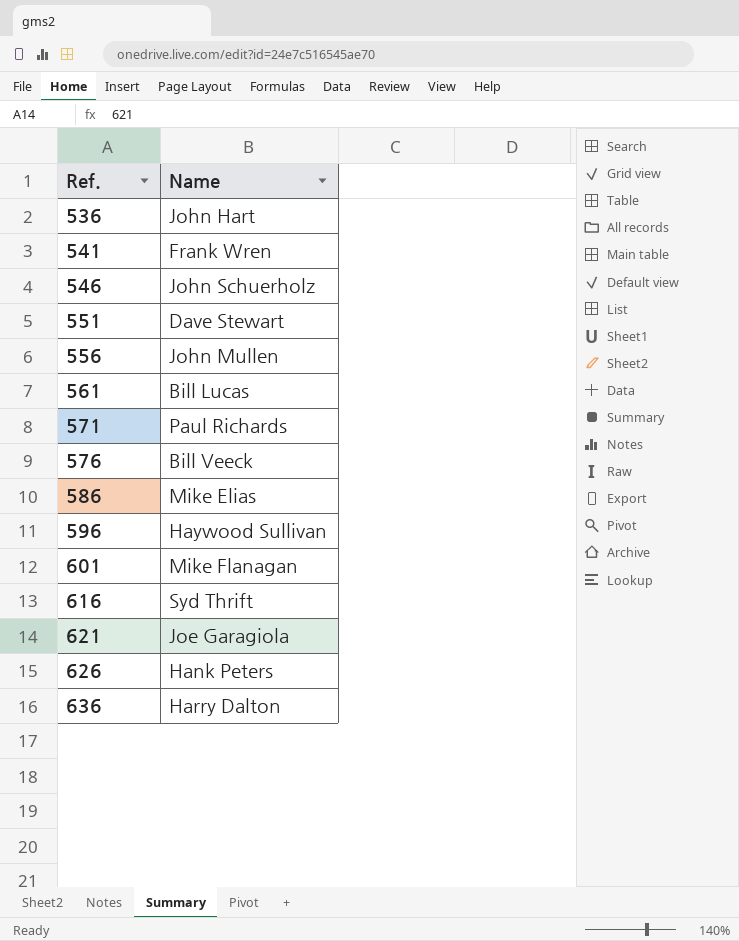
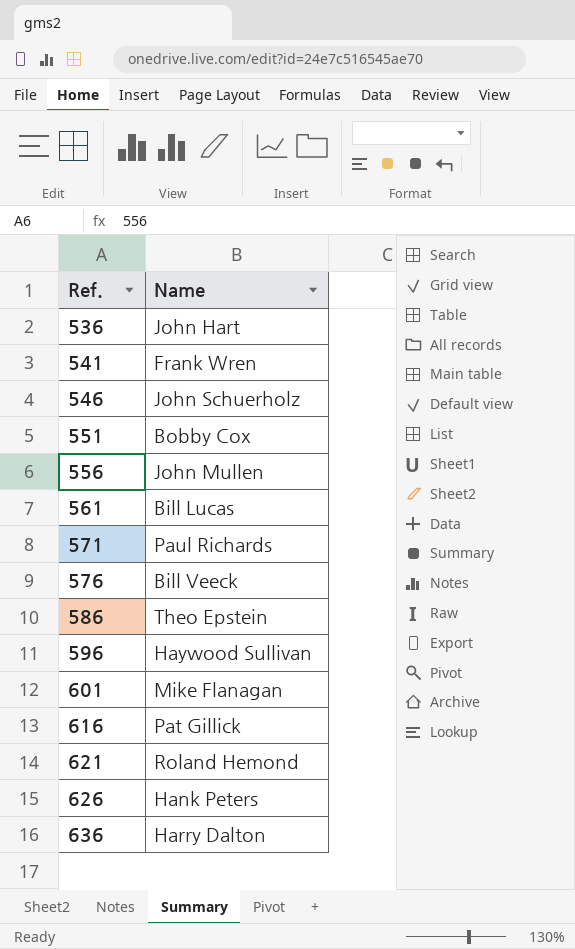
551 | Name: Dave Stewart -> Bobby Cox
586 | Name: Mike Elias -> Theo Epstein
616 | Name: Syd Thrift -> Pat Gillick
621 | Name: Joe Garagiola -> Roland Hemond

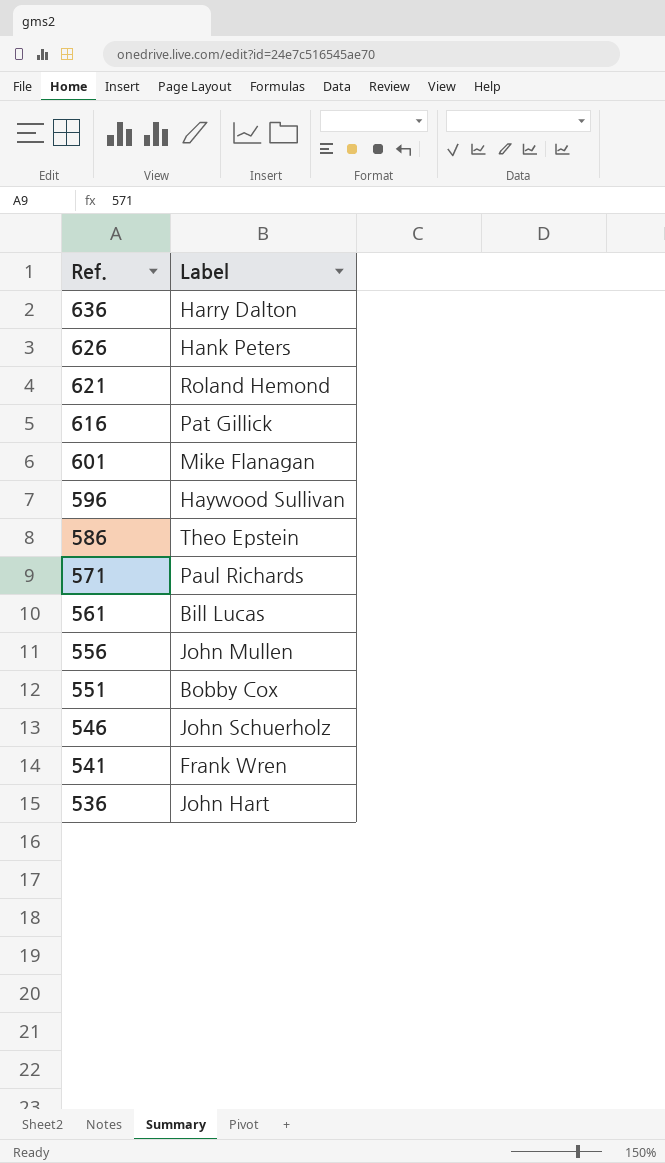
row order: Ref. ascending -> Ref. descending
column name: Name -> Label
row 576: Bill Veeck -> none

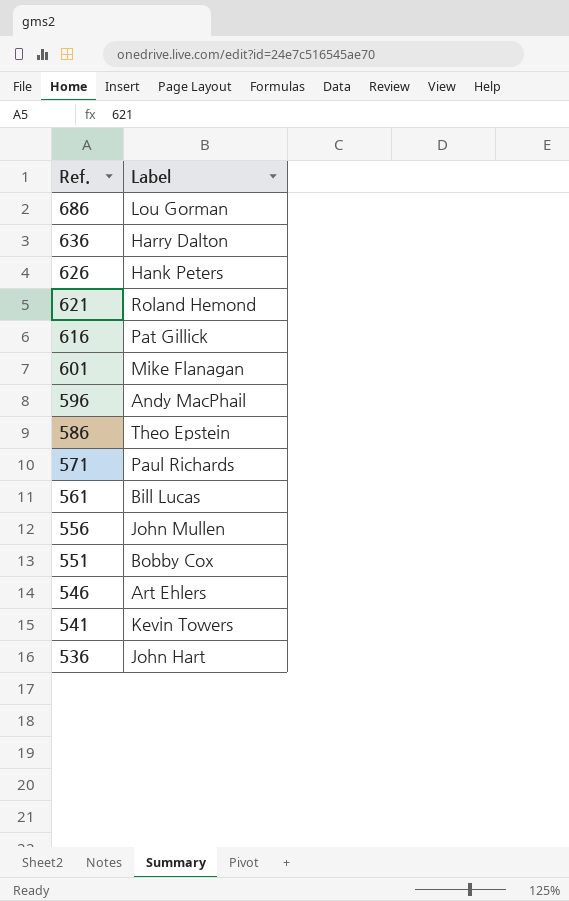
row 686: none -> Lou Gorman
596 | Label: Haywood Sullivan -> Andy MacPhail
546 | Label: John Schuerholz -> Art Ehlers
541 | Label: Frank Wren -> Kevin Towers

